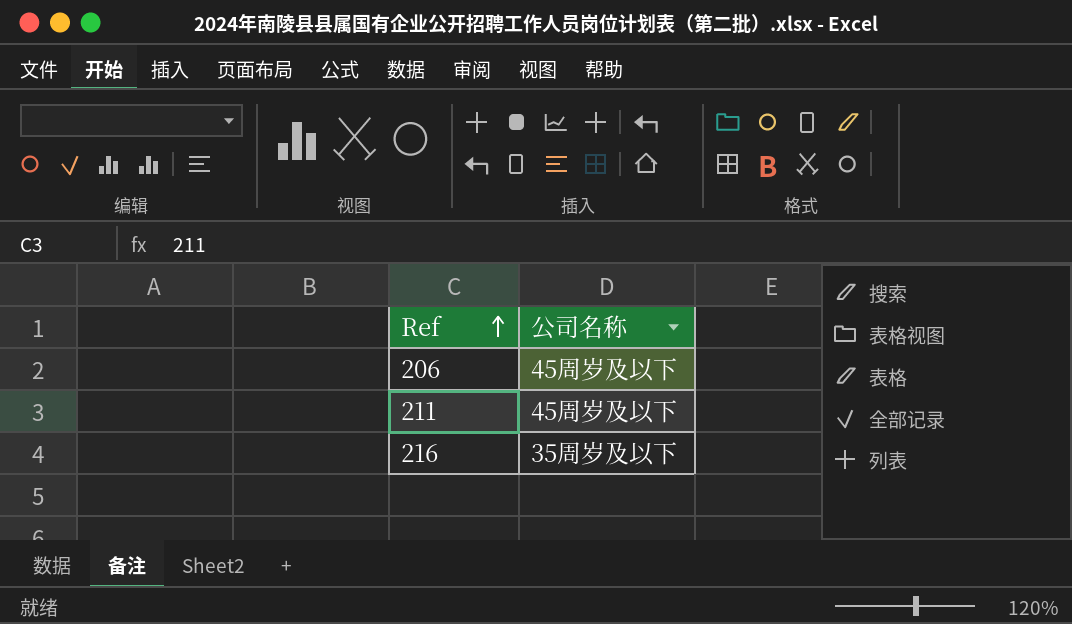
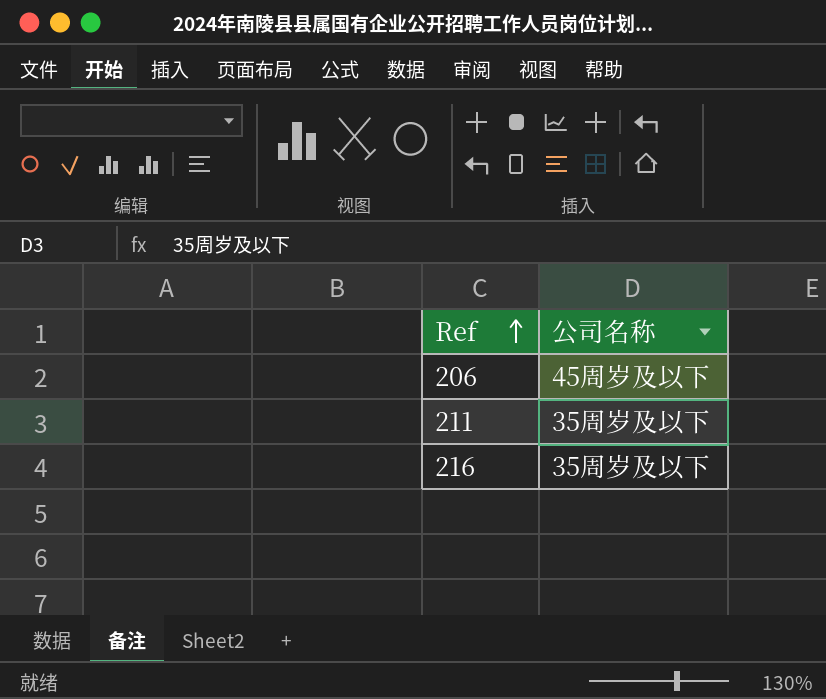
211 | 公司名称: 45周岁及以下 -> 35周岁及以下

